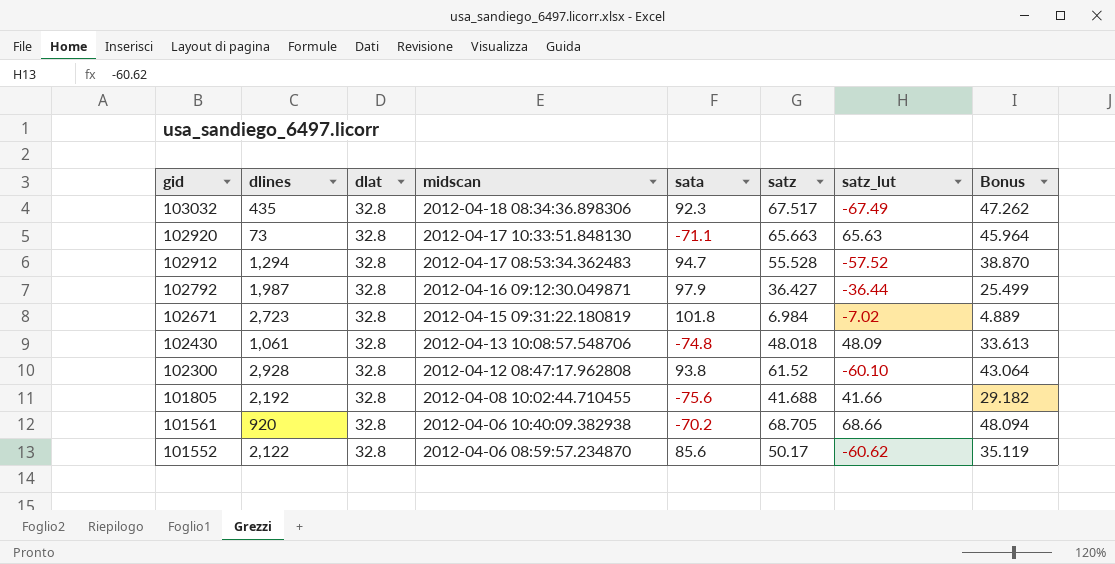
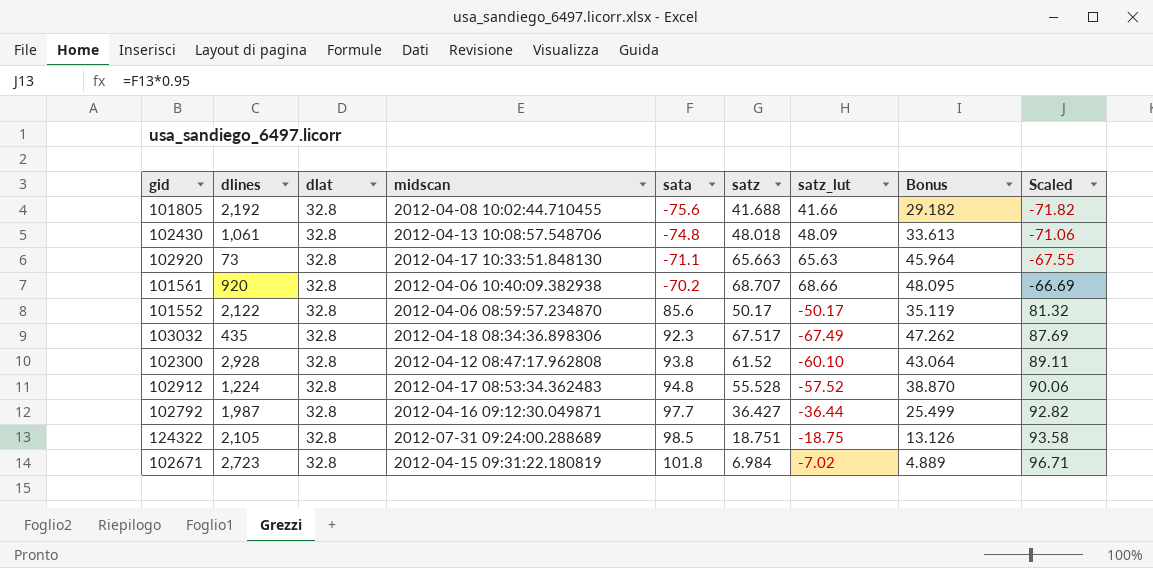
row order: gid descending -> sata ascending
column Scaled | formula: none -> [sata] * 0.95
101561 | satz: 68.705 -> 68.707
101561 | Bonus: 48.094 -> 48.095
101552 | satz_lut: -60.62 -> -50.17
102912 | dlines: 1,294 -> 1,224
102912 | sata: 94.7 -> 94.8
102792 | sata: 97.9 -> 97.7
row 124322: none -> 2,105 | 32.8 | 2012-07-31 09:24:00.288689 | 98.5 | 18.751 | -18.75 | 13.126 | 93.58

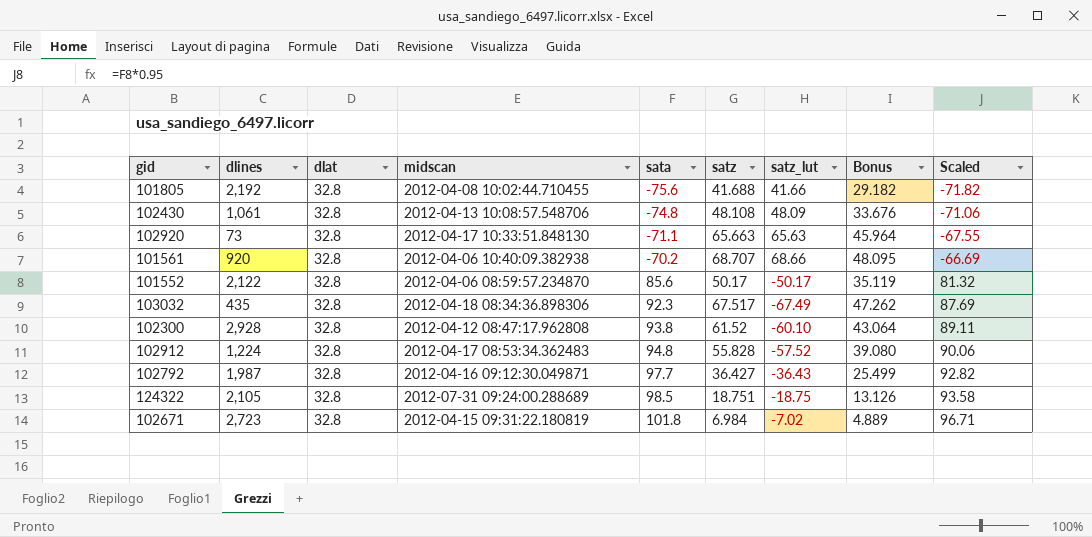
102430 | satz: 48.018 -> 48.108
102430 | Bonus: 33.613 -> 33.676
102912 | satz: 55.528 -> 55.828
102912 | Bonus: 38.870 -> 39.080
102792 | satz_lut: -36.44 -> -36.43

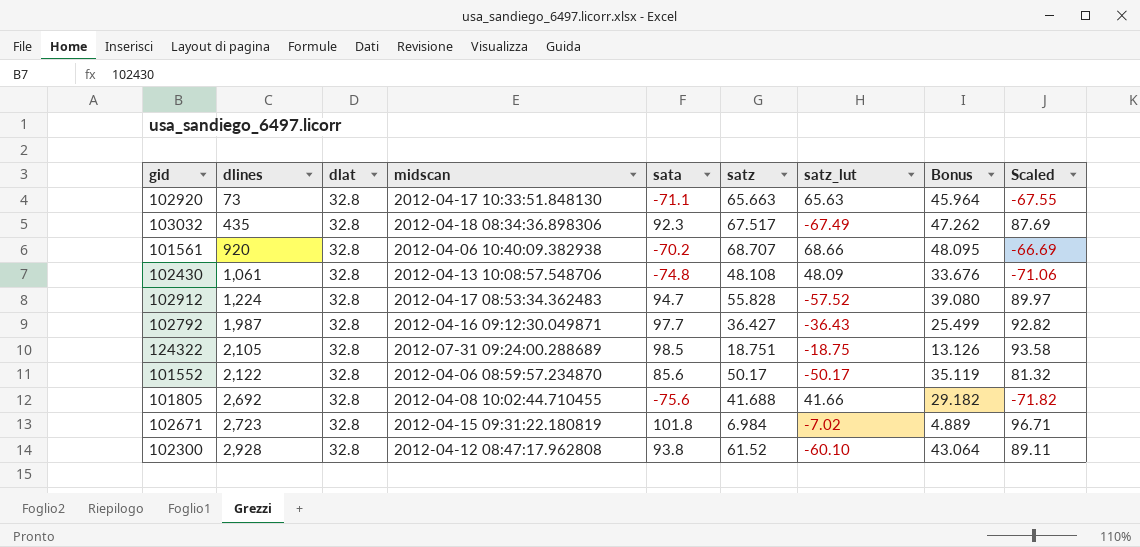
row order: sata ascending -> dlines ascending
102912 | sata: 94.8 -> 94.7
102912 | Scaled: 90.06 -> 89.97
101805 | dlines: 2,192 -> 2,692

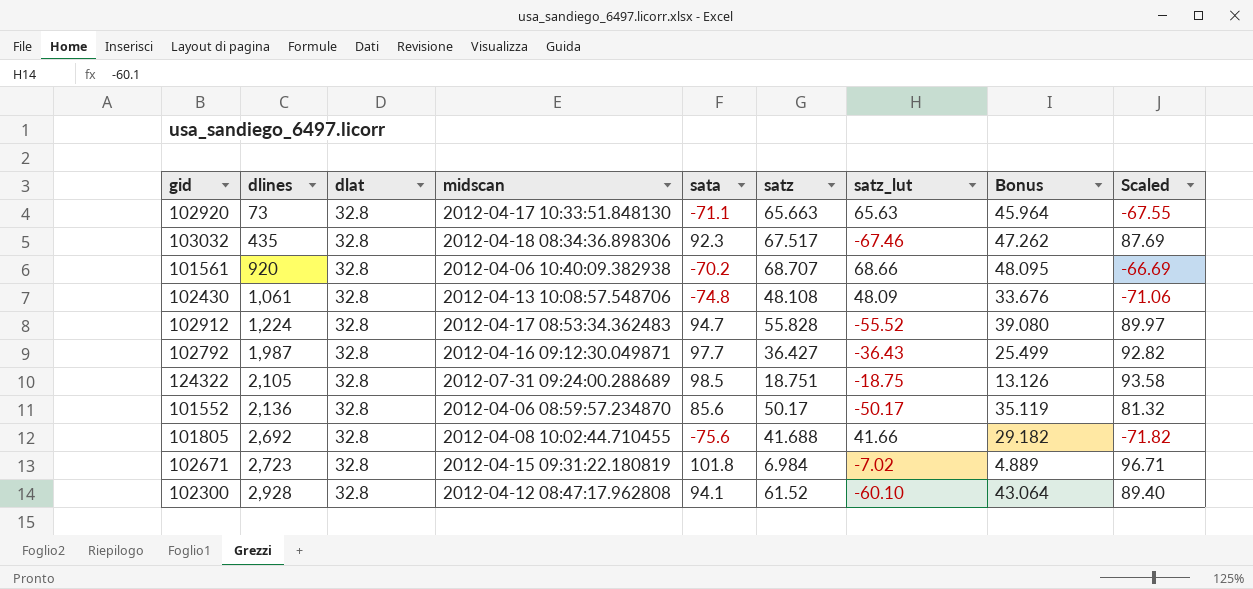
103032 | satz_lut: -67.49 -> -67.46
102912 | satz_lut: -57.52 -> -55.52
101552 | dlines: 2,122 -> 2,136
102300 | sata: 93.8 -> 94.1
102300 | Scaled: 89.11 -> 89.40

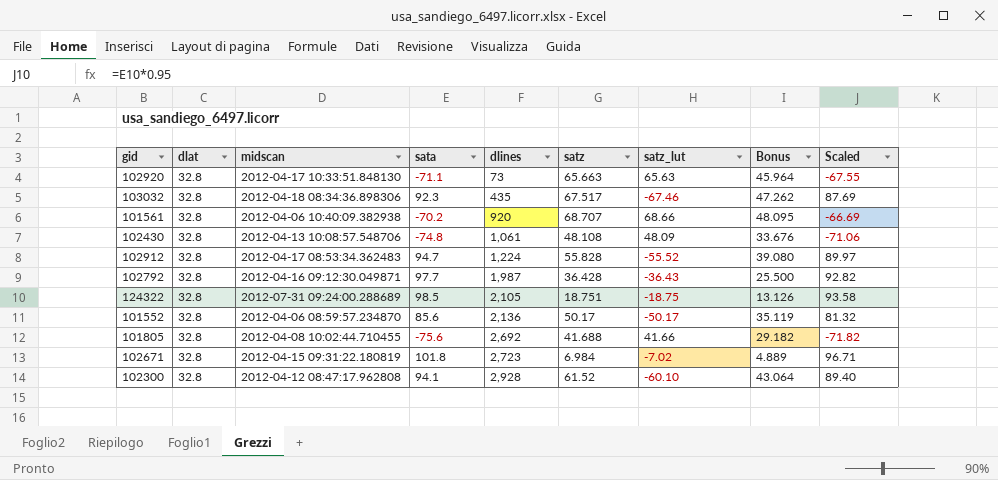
column dlines | position: 2 -> 5
102792 | satz: 36.427 -> 36.428
102792 | Bonus: 25.499 -> 25.500

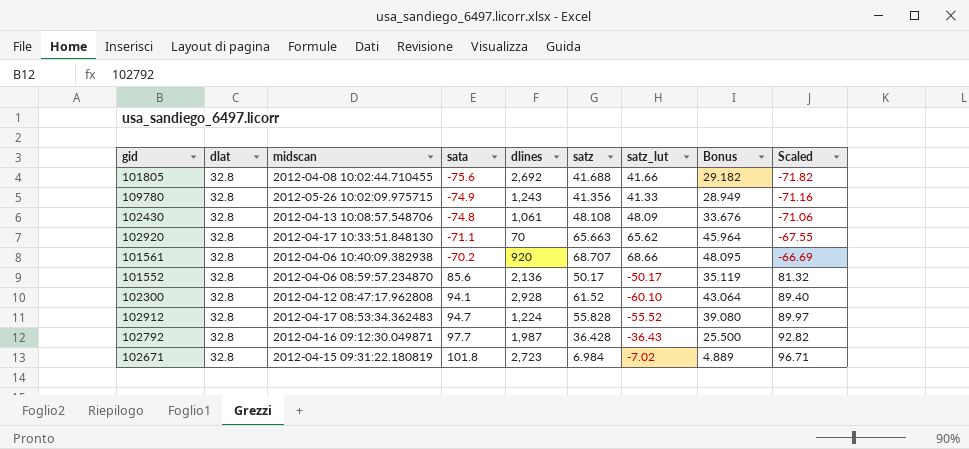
row order: dlines ascending -> sata ascending
row 103032: 32.8 | 2012-04-18 08:34:36.898306 | 92.3 | 435 | 67.517 | -67.46 | 47.262 | 87.69 -> none
row 124322: 32.8 | 2012-07-31 09:24:00.288689 | 98.5 | 2,105 | 18.751 | -18.75 | 13.126 | 93.58 -> none
row 109780: none -> 32.8 | 2012-05-26 10:02:09.975715 | -74.9 | 1,243 | 41.356 | 41.33 | 28.949 | -71.16
102920 | dlines: 73 -> 70
102920 | satz_lut: 65.63 -> 65.62

